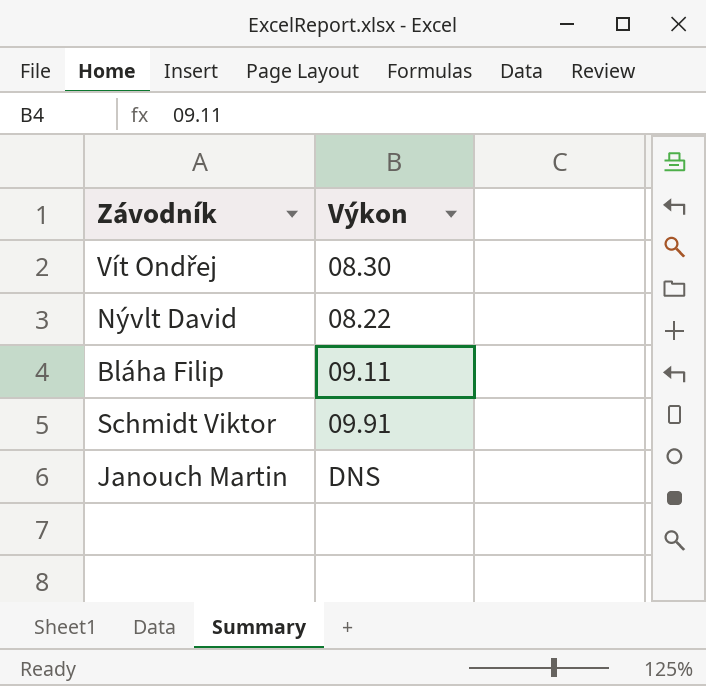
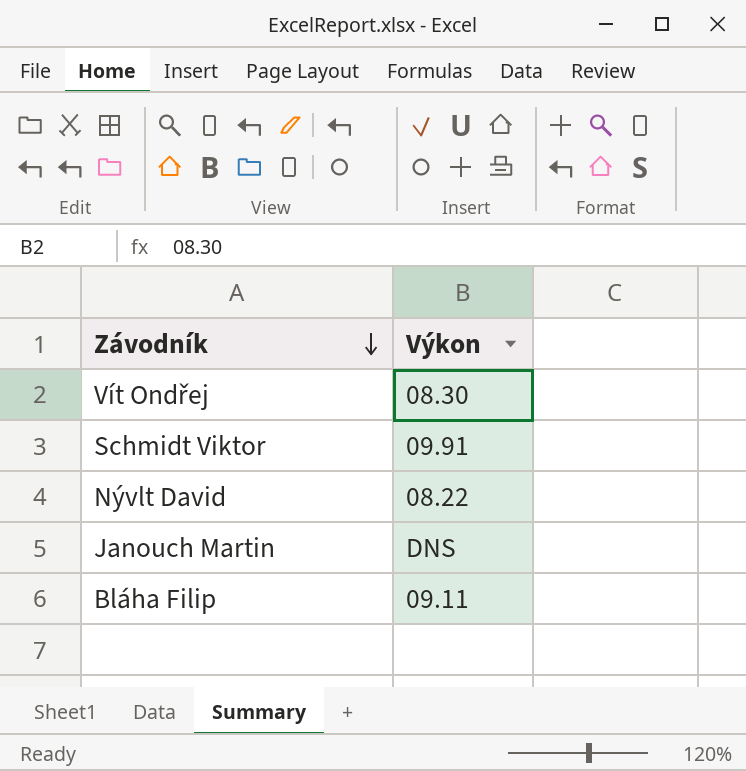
row order: none -> Závodník descending

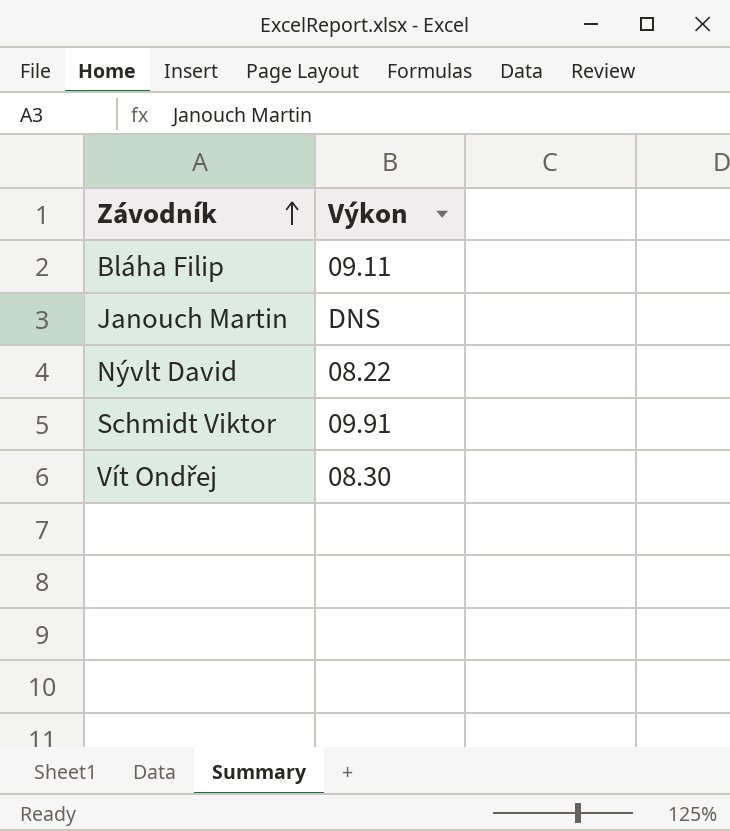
row order: Závodník descending -> Závodník ascending

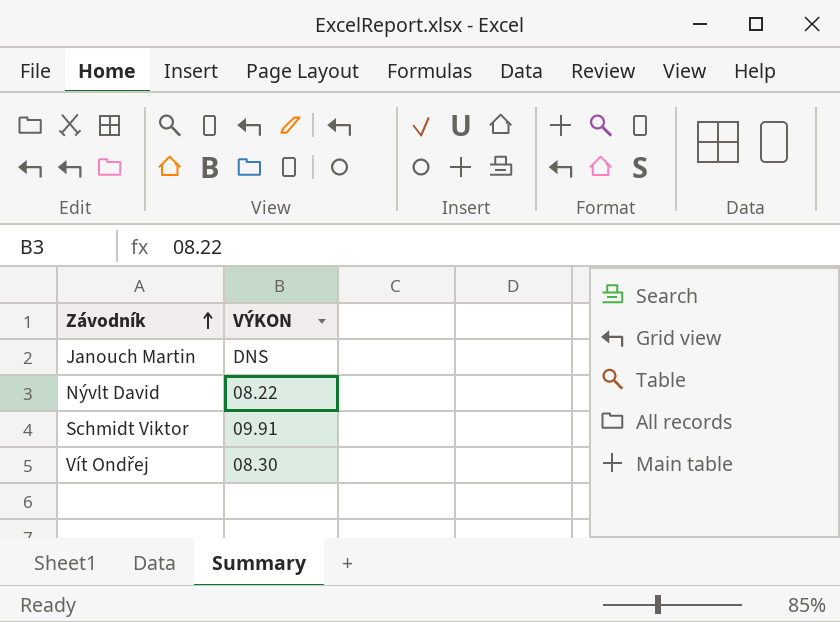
column name: Výkon -> VÝKON
row Bláha Filip: 09.11 -> none

